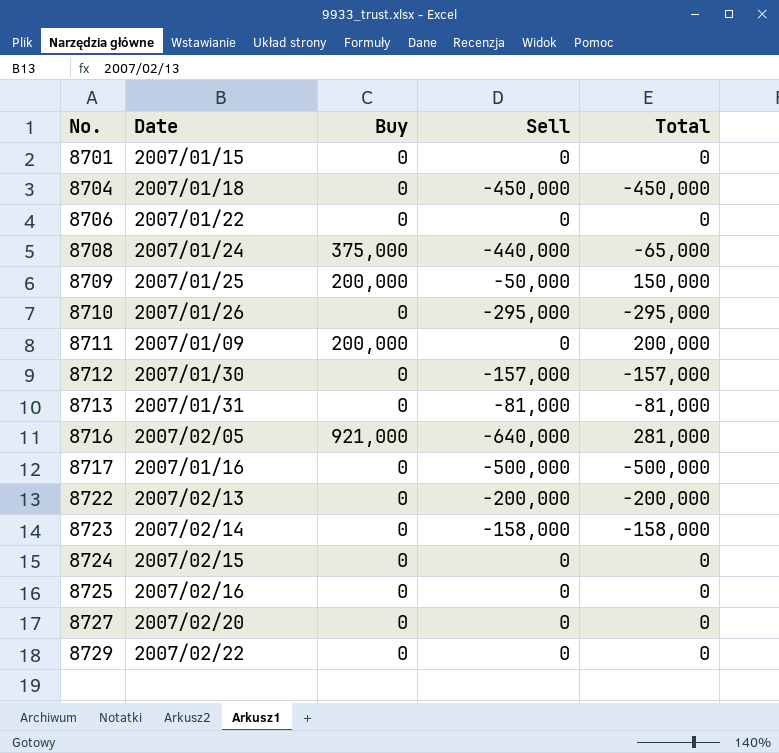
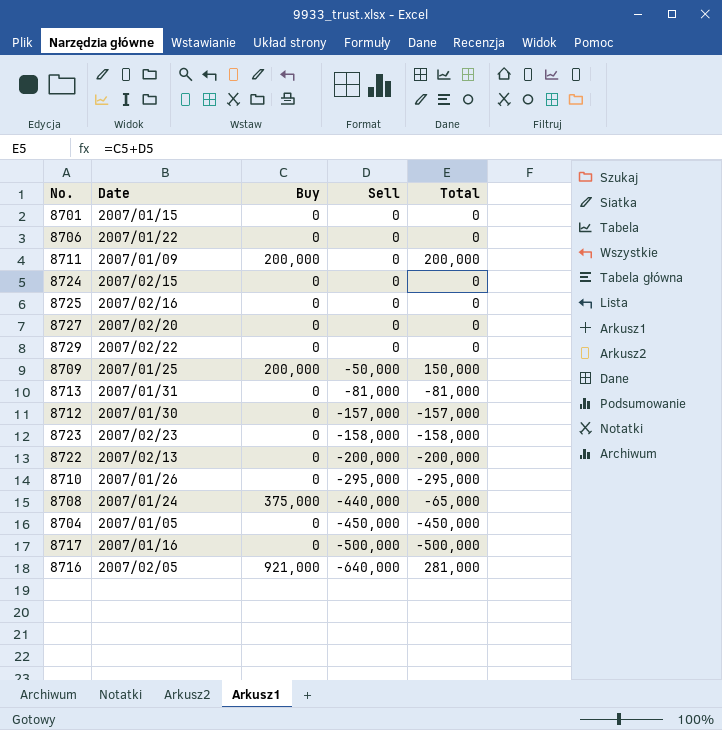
row order: No. ascending -> Sell descending
8723 | Date: 2007/02/14 -> 2007/02/23
8704 | Date: 2007/01/18 -> 2007/01/05

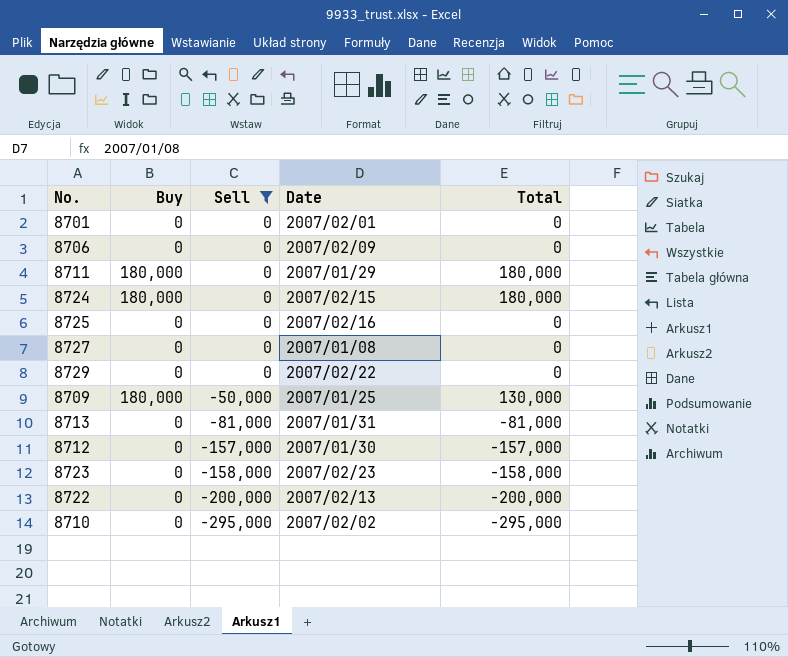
filter: none -> Sell >= -295,000
column Date | position: 2 -> 4
8701 | Date: 2007/01/15 -> 2007/02/01
8706 | Date: 2007/01/22 -> 2007/02/09
8711 | Buy: 200,000 -> 180,000
8711 | Date: 2007/01/09 -> 2007/01/29
8711 | Total: 200,000 -> 180,000
8724 | Buy: 0 -> 180,000
8724 | Total: 0 -> 180,000
8727 | Date: 2007/02/20 -> 2007/01/08
8709 | Buy: 200,000 -> 180,000
8709 | Total: 150,000 -> 130,000
8710 | Date: 2007/01/26 -> 2007/02/02

